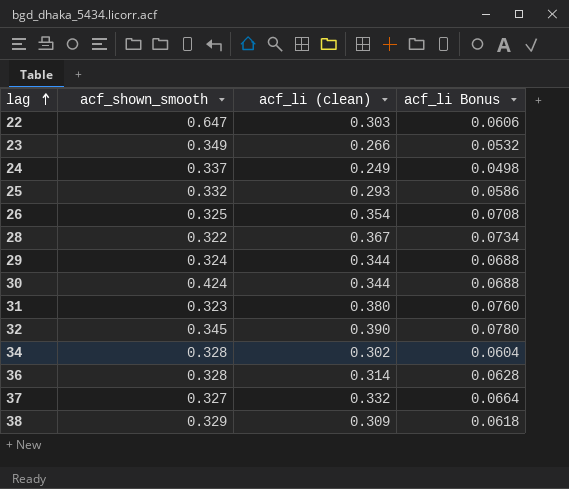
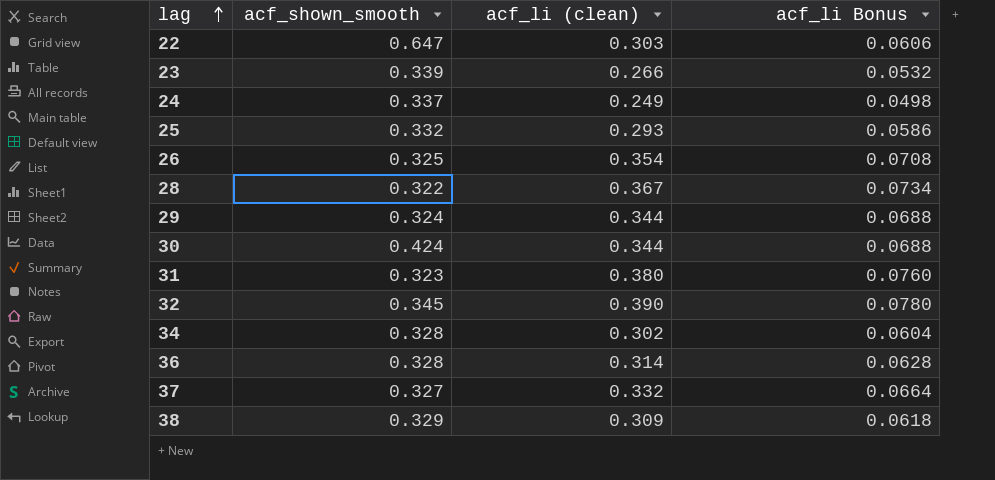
23 | acf_shown_smooth: 0.349 -> 0.339

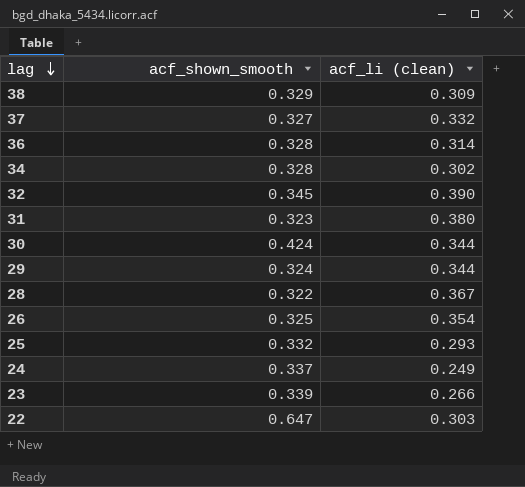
row order: lag ascending -> lag descending
column acf_li Bonus | formula: [acf_li (clean)] * 0.2 -> none

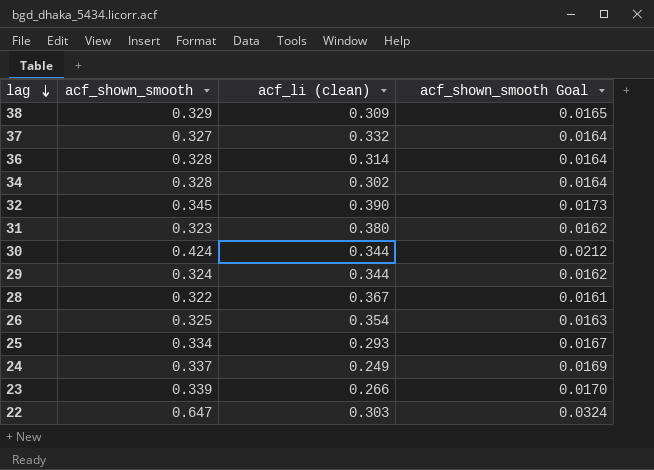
column acf_shown_smooth Goal | formula: none -> [acf_shown_smooth] * 0.05
25 | acf_shown_smooth: 0.332 -> 0.334

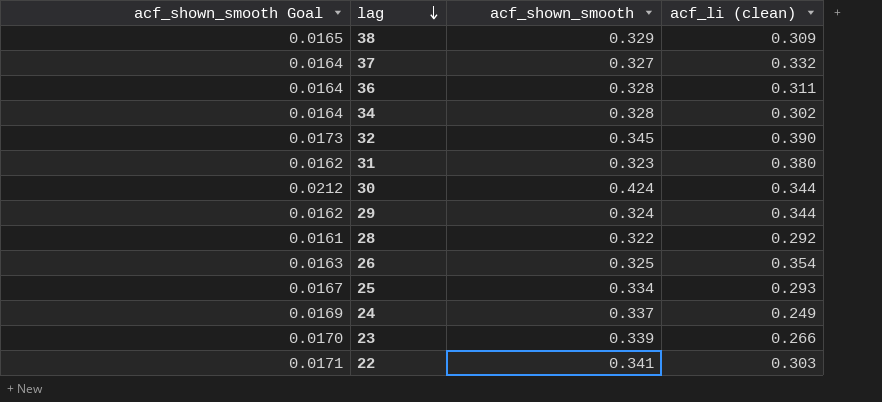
column acf_shown_smooth Goal | position: 4 -> 1
36 | acf_li (clean): 0.314 -> 0.311
28 | acf_li (clean): 0.367 -> 0.292
22 | acf_shown_smooth Goal: 0.0324 -> 0.0171
22 | acf_shown_smooth: 0.647 -> 0.341

